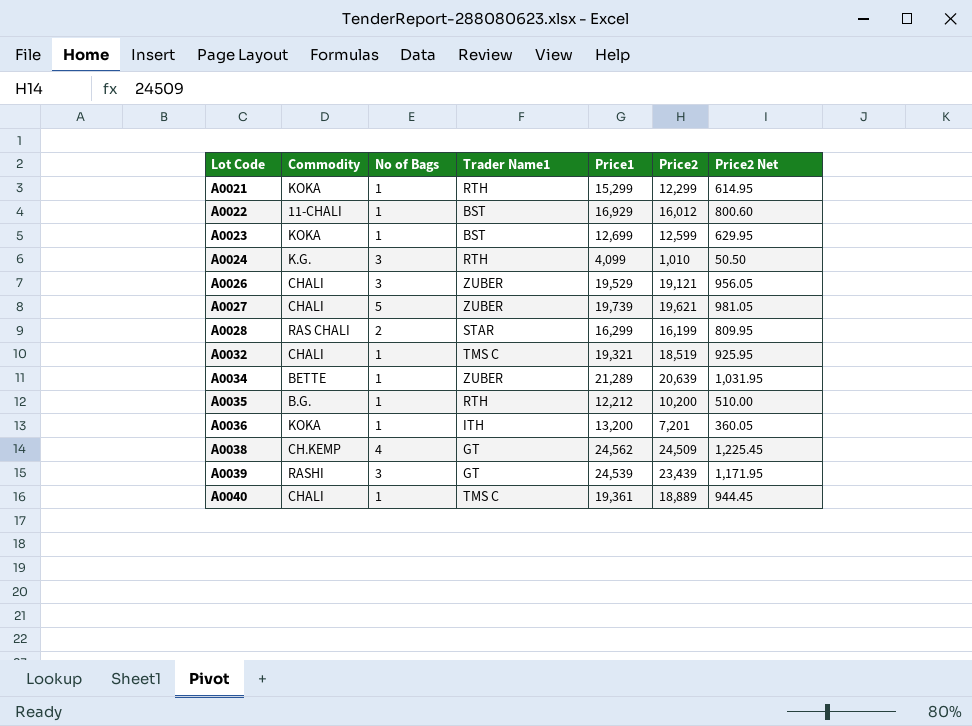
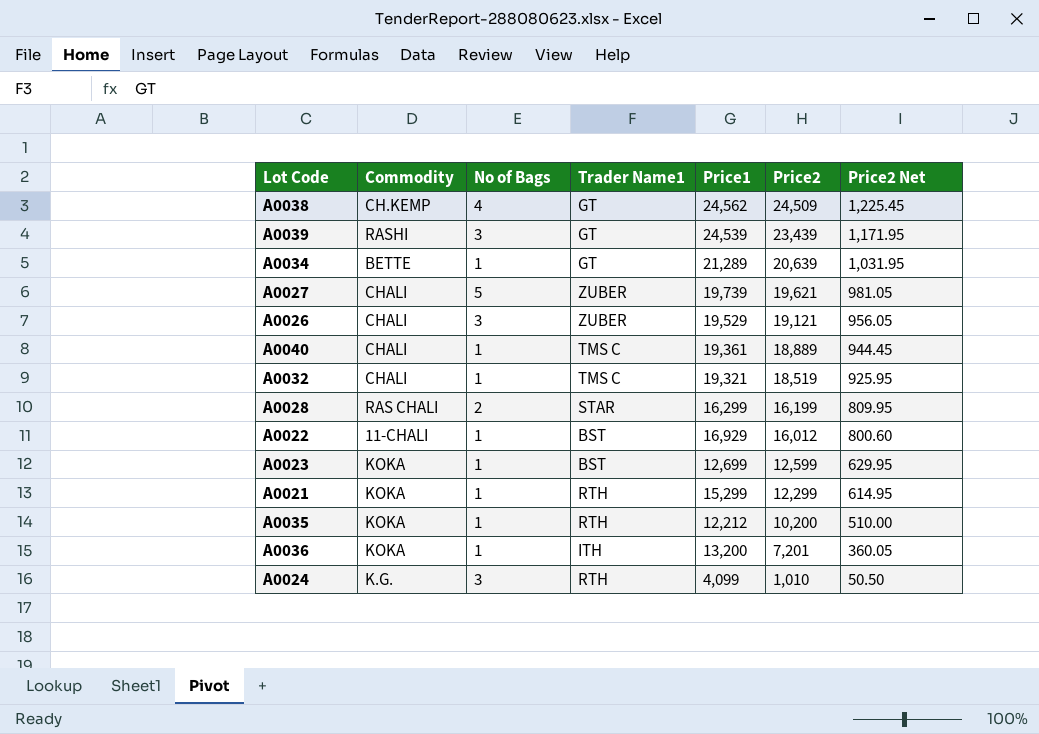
row order: Lot Code ascending -> Price2 descending
A0034 | Trader Name1: ZUBER -> GT
A0035 | Commodity: B.G. -> KOKA

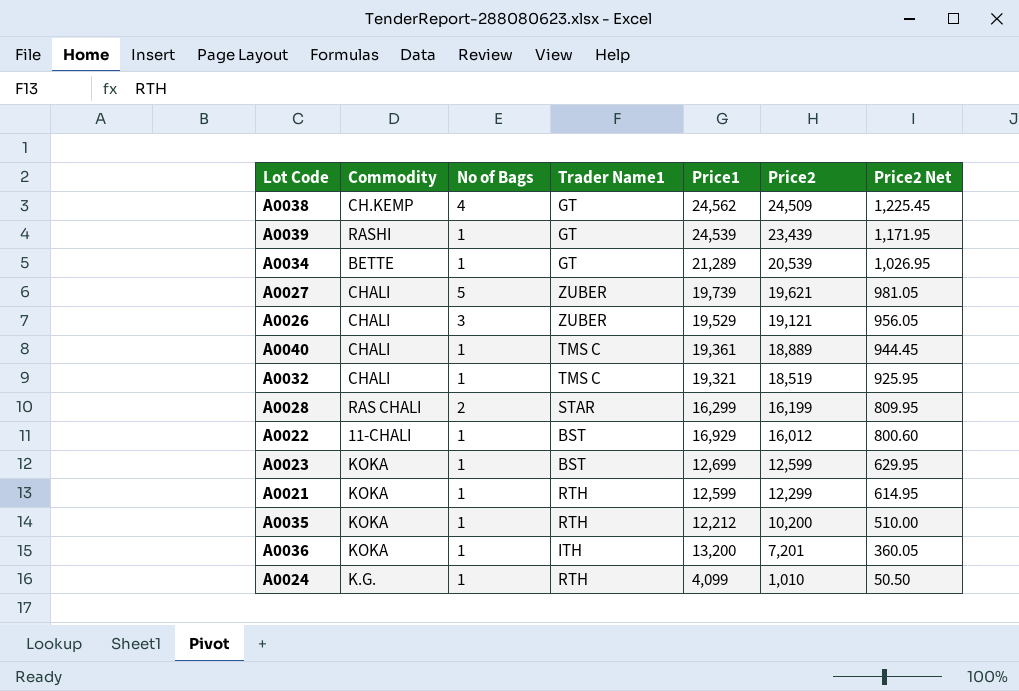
A0039 | No of Bags: 3 -> 1
A0034 | Price2: 20,639 -> 20,539
A0034 | Price2 Net: 1,031.95 -> 1,026.95
A0021 | Price1: 15,299 -> 12,599
A0024 | No of Bags: 3 -> 1

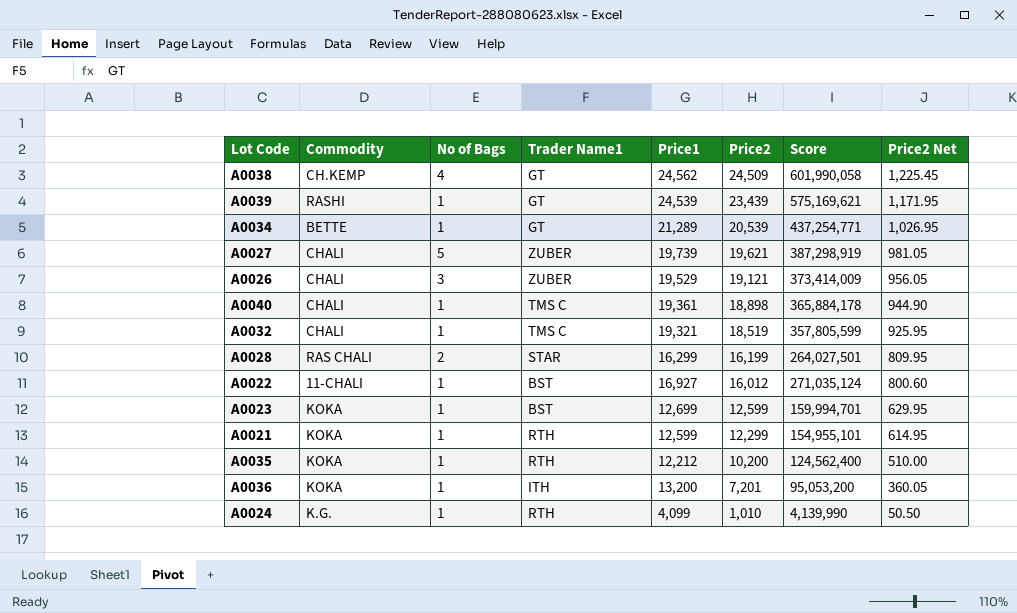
column Score | formula: none -> [Price1] * [Price2]
A0040 | Price2: 18,889 -> 18,898
A0040 | Price2 Net: 944.45 -> 944.90
A0022 | Price1: 16,929 -> 16,927

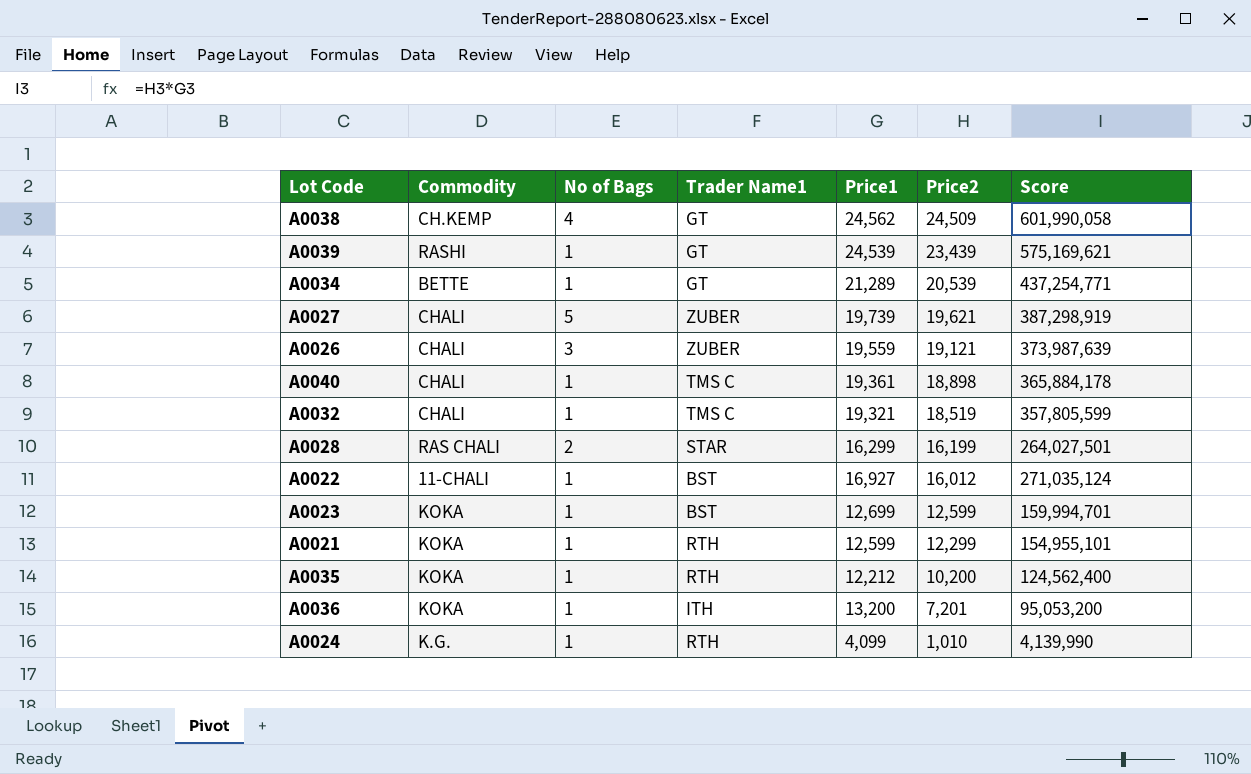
column Price2 Net | formula: [Price2] * 0.05 -> none
A0026 | Price1: 19,529 -> 19,559
A0026 | Score: 373,414,009 -> 373,987,639

